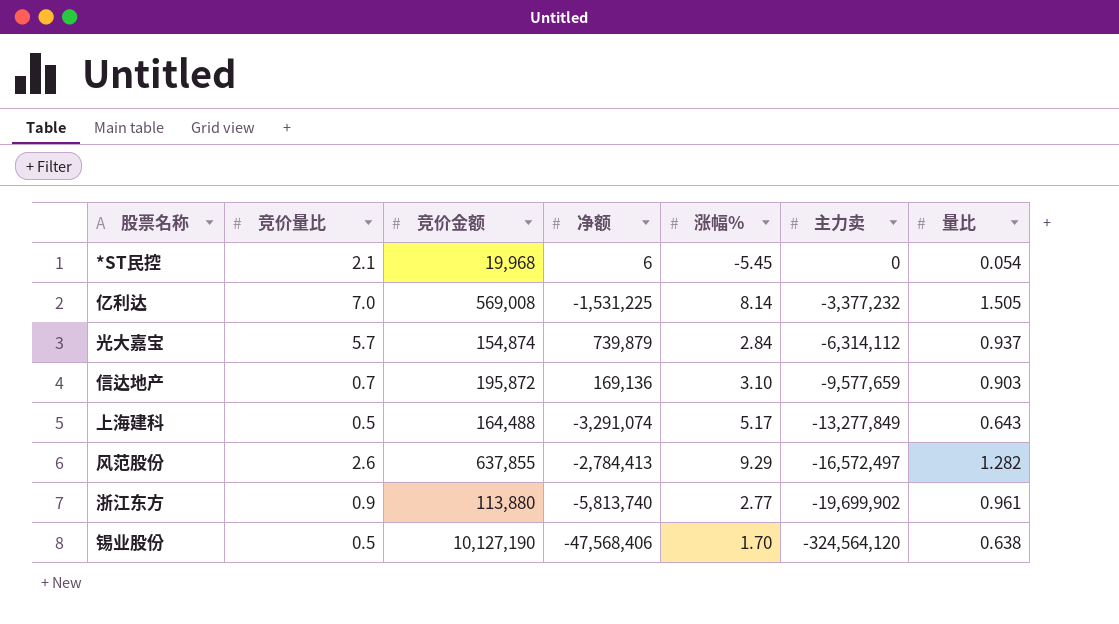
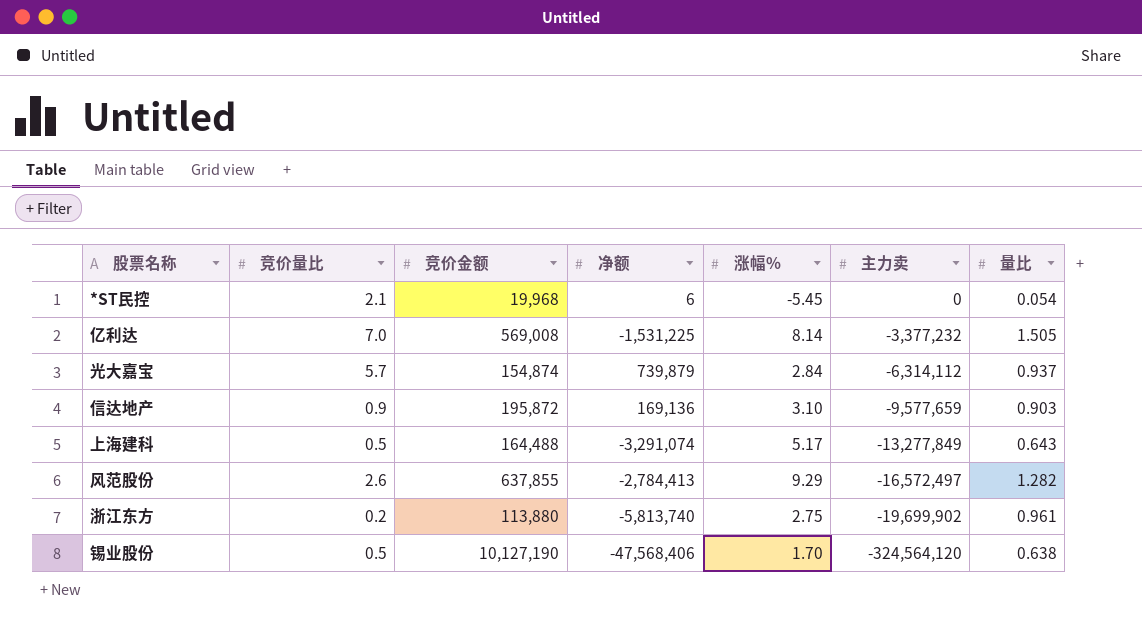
信达地产 | 竞价量比: 0.7 -> 0.9
浙江东方 | 竞价量比: 0.9 -> 0.2
浙江东方 | 涨幅%: 2.77 -> 2.75

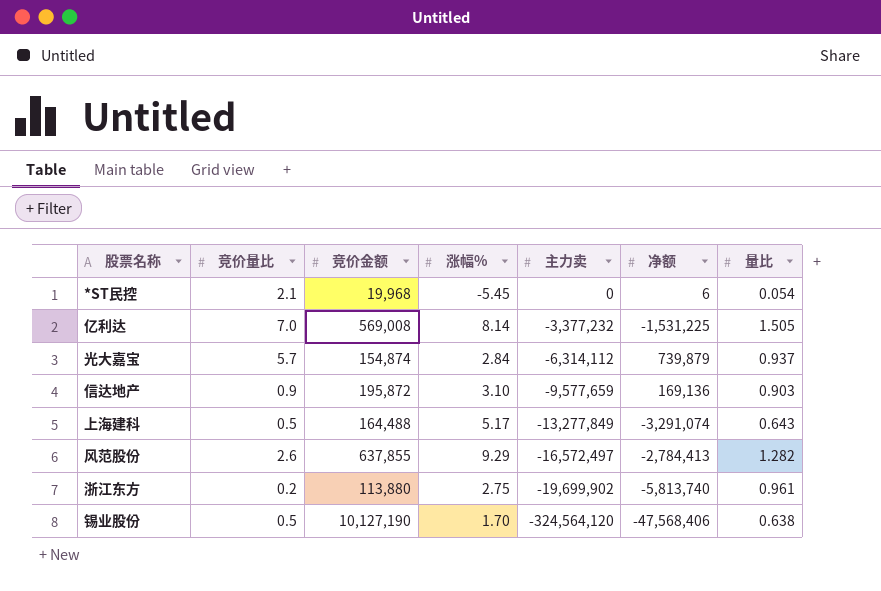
column 净额 | position: 4 -> 6

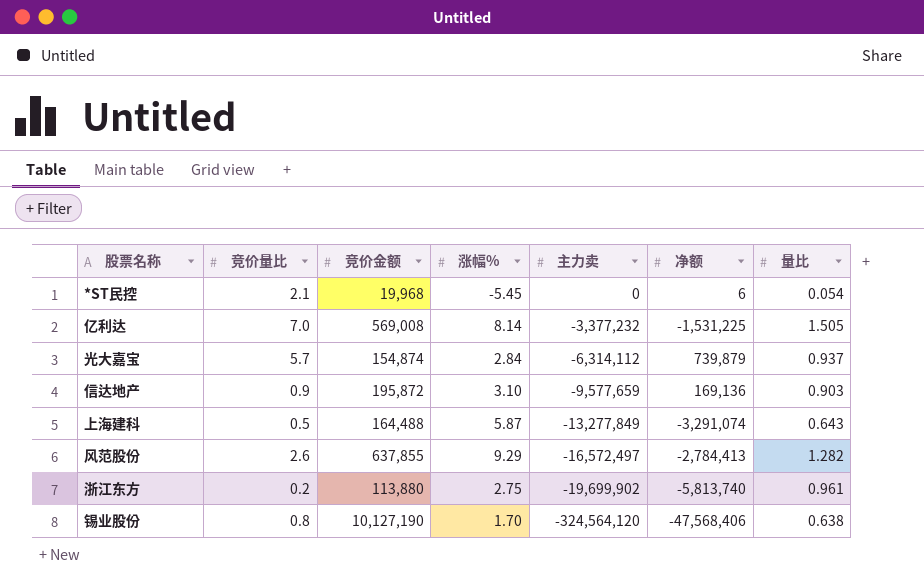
上海建科 | 涨幅%: 5.17 -> 5.87
锡业股份 | 竞价量比: 0.5 -> 0.8

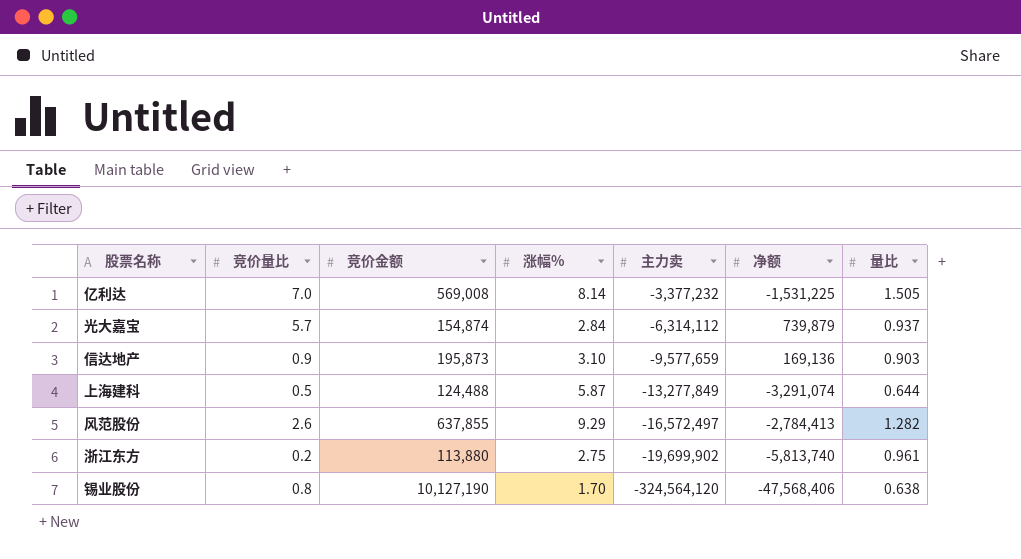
row *ST民控: 2.1 | 19,968 | -5.45 | 0 | 6 | 0.054 -> none
信达地产 | 竞价金额: 195,872 -> 195,873
上海建科 | 竞价金额: 164,488 -> 124,488
上海建科 | 量比: 0.643 -> 0.644

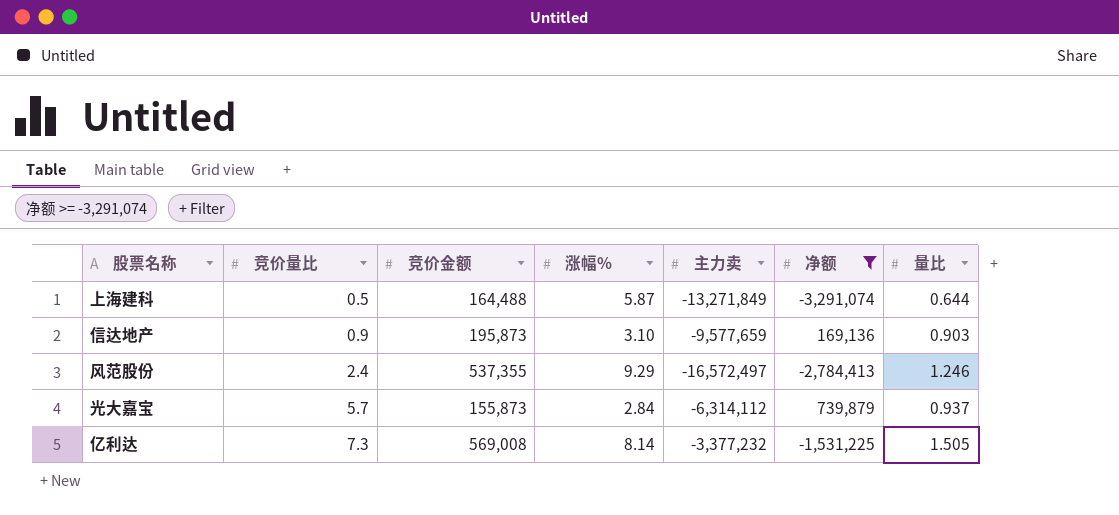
filter: none -> 净额 >= -3,291,074
row order: 主力卖 descending -> 竞价量比 ascending
上海建科 | 竞价金额: 124,488 -> 164,488
上海建科 | 主力卖: -13,277,849 -> -13,271,849
风范股份 | 竞价量比: 2.6 -> 2.4
风范股份 | 竞价金额: 637,855 -> 537,355
风范股份 | 量比: 1.282 -> 1.246
光大嘉宝 | 竞价金额: 154,874 -> 155,873
亿利达 | 竞价量比: 7.0 -> 7.3

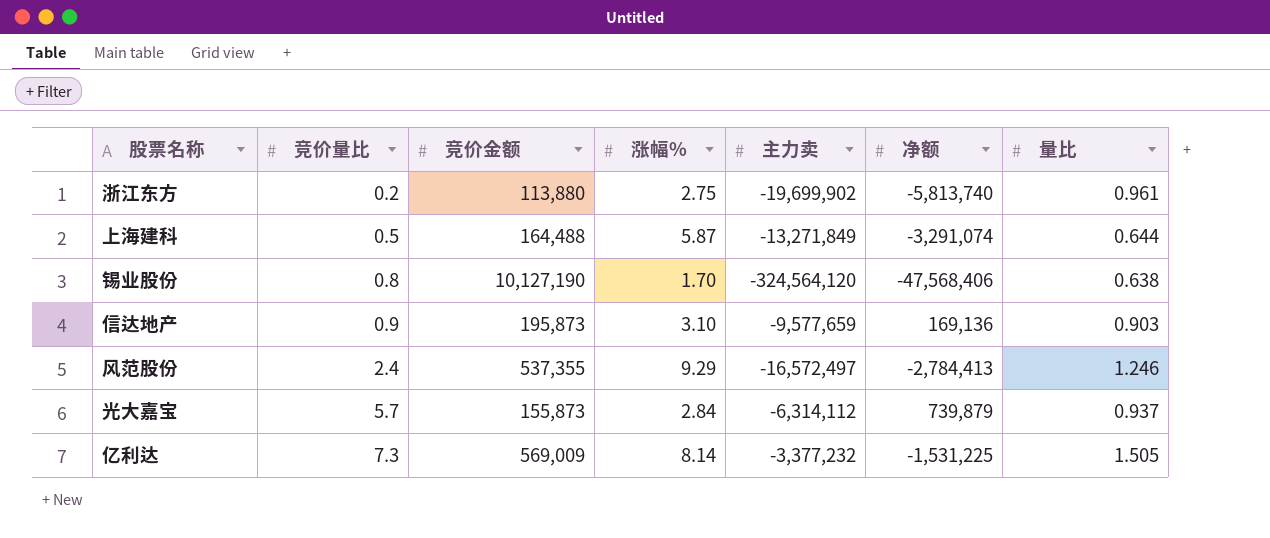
filter: 净额 >= -3,291,074 -> none
亿利达 | 竞价金额: 569,008 -> 569,009

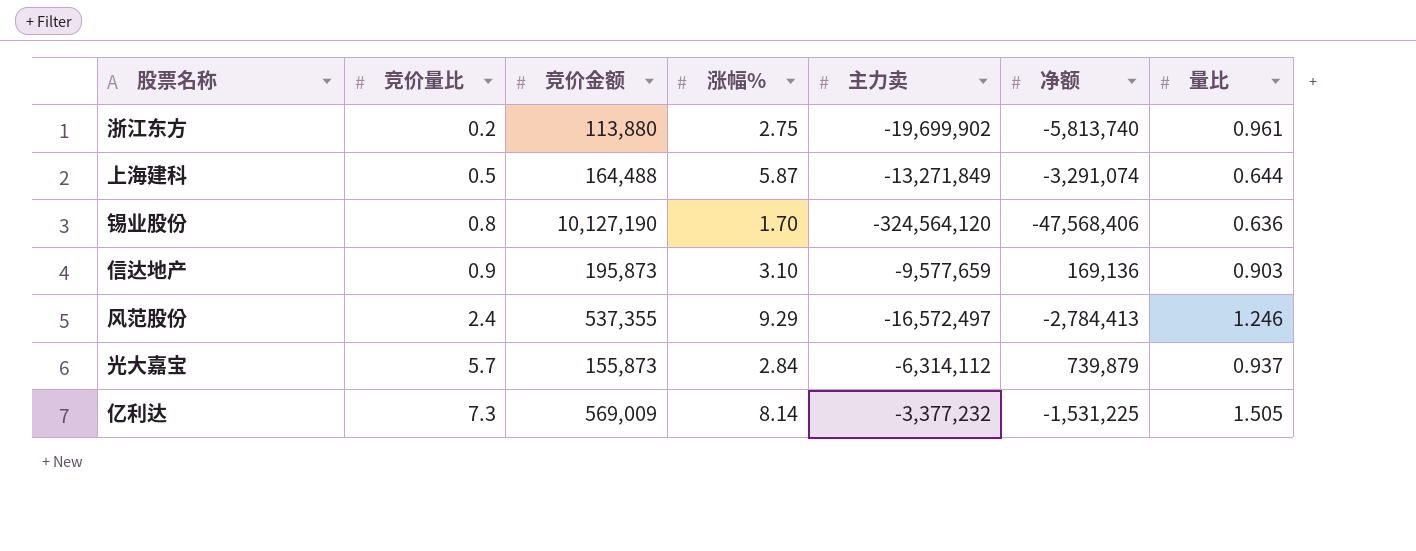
锡业股份 | 量比: 0.638 -> 0.636

